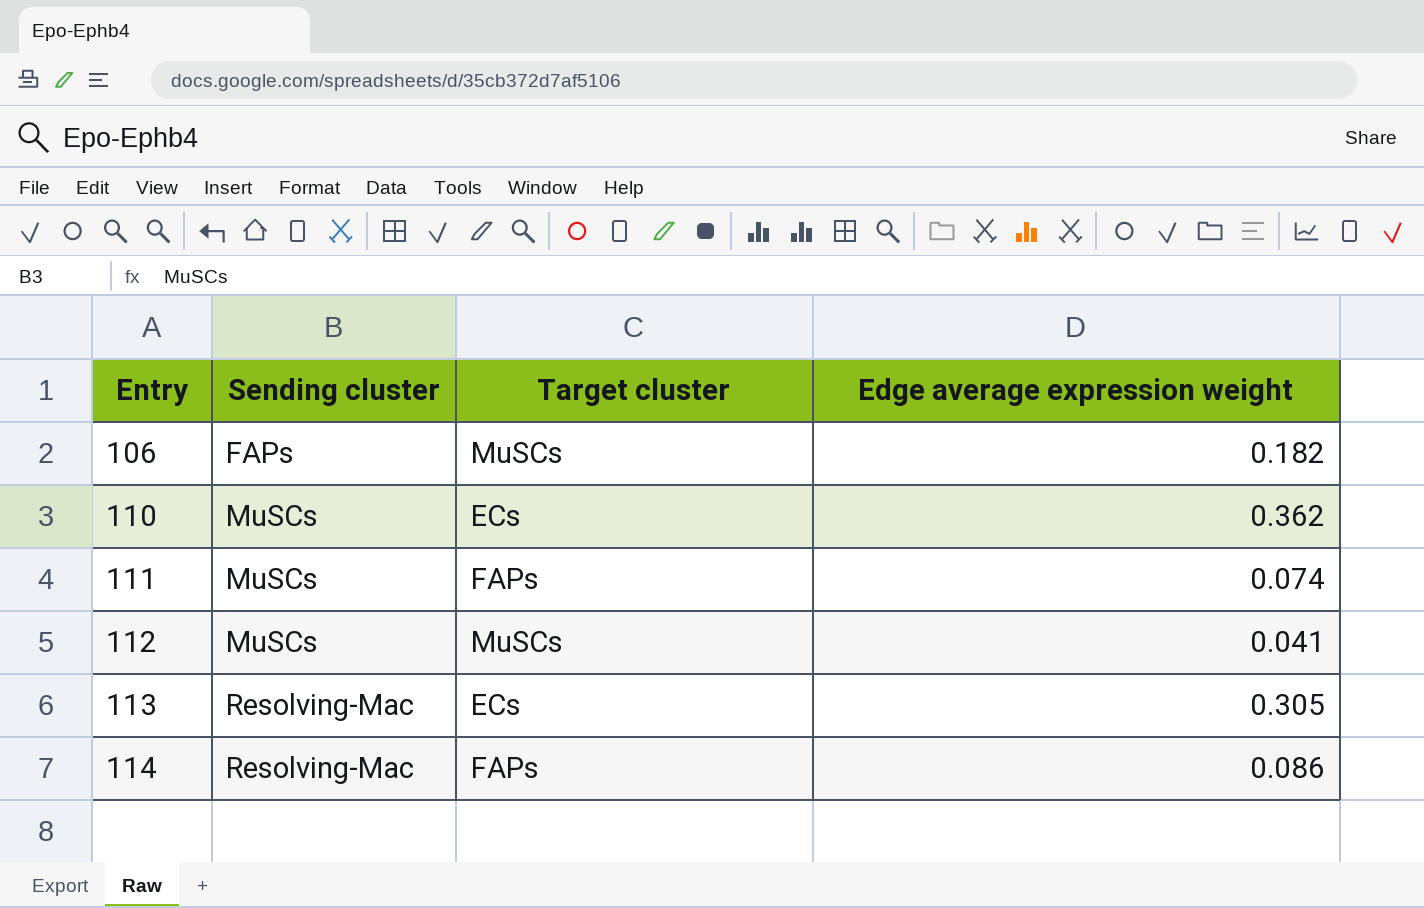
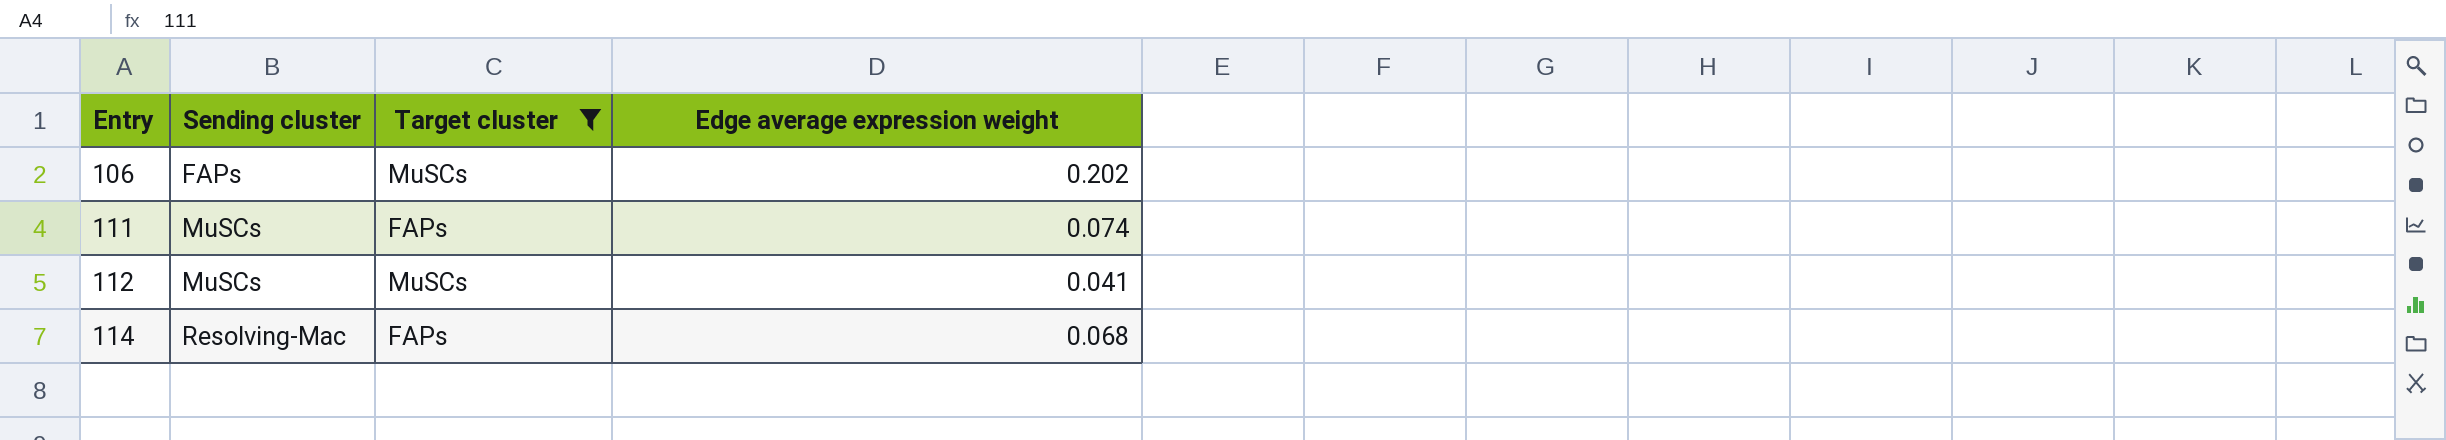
filter: none -> Target cluster != ECs
106 | Edge average expression weight: 0.182 -> 0.202
114 | Edge average expression weight: 0.086 -> 0.068

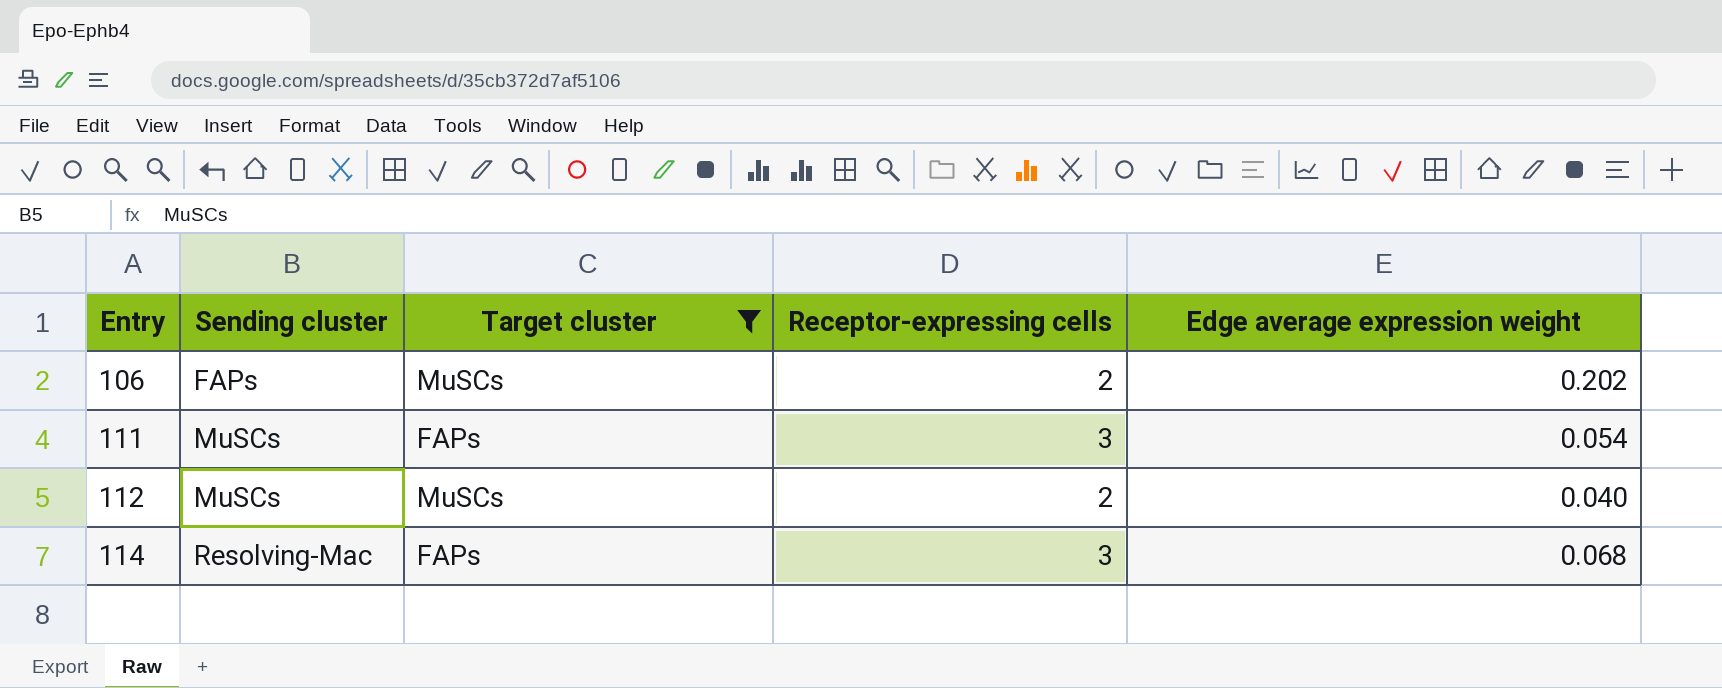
column Receptor-expressing cells | position: none -> 4
111 | Edge average expression weight: 0.074 -> 0.054
112 | Edge average expression weight: 0.041 -> 0.040

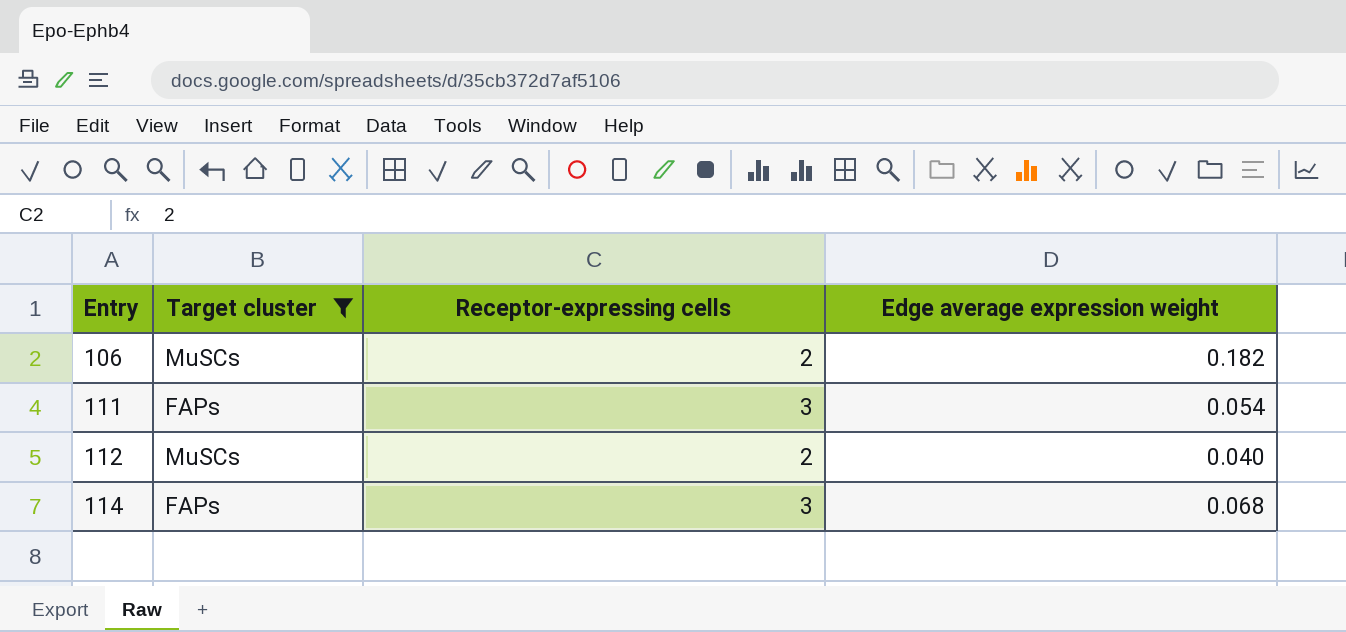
column Sending cluster | position: 2 -> none
106 | Edge average expression weight: 0.202 -> 0.182

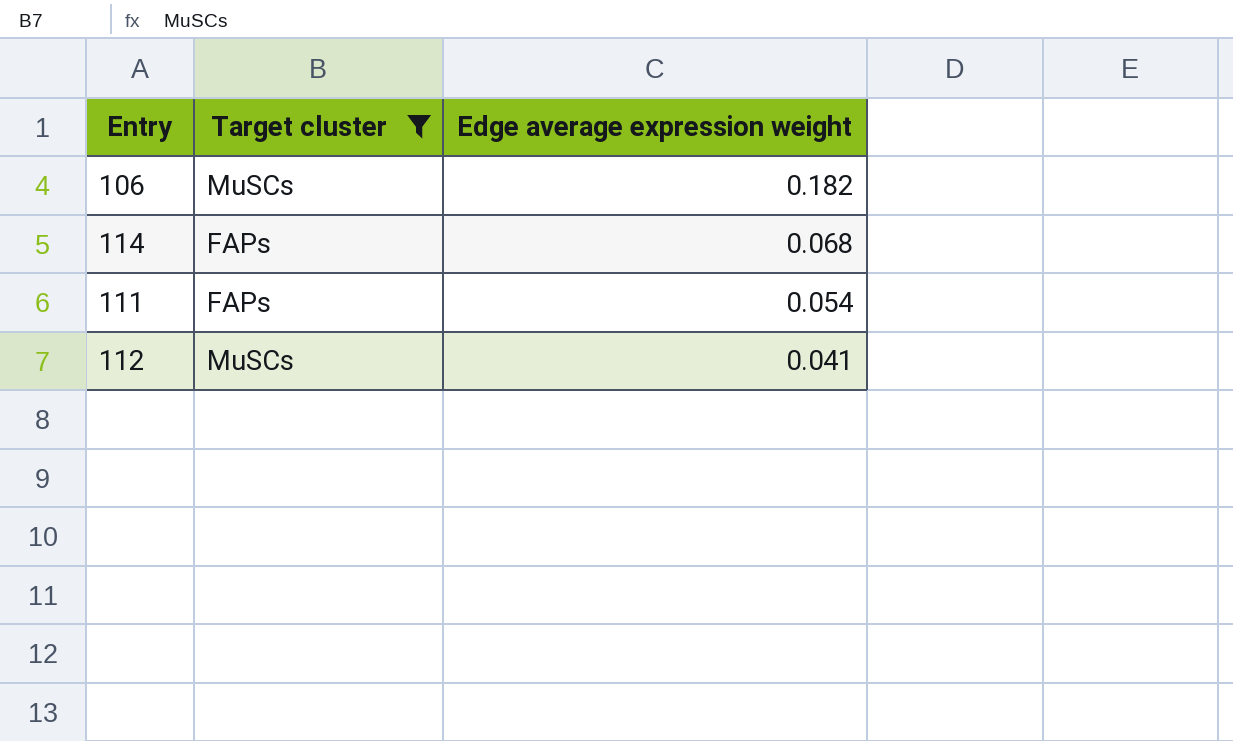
row order: Entry ascending -> Edge average expression weight descending
column Receptor-expressing cells | position: 3 -> none
112 | Edge average expression weight: 0.040 -> 0.041

